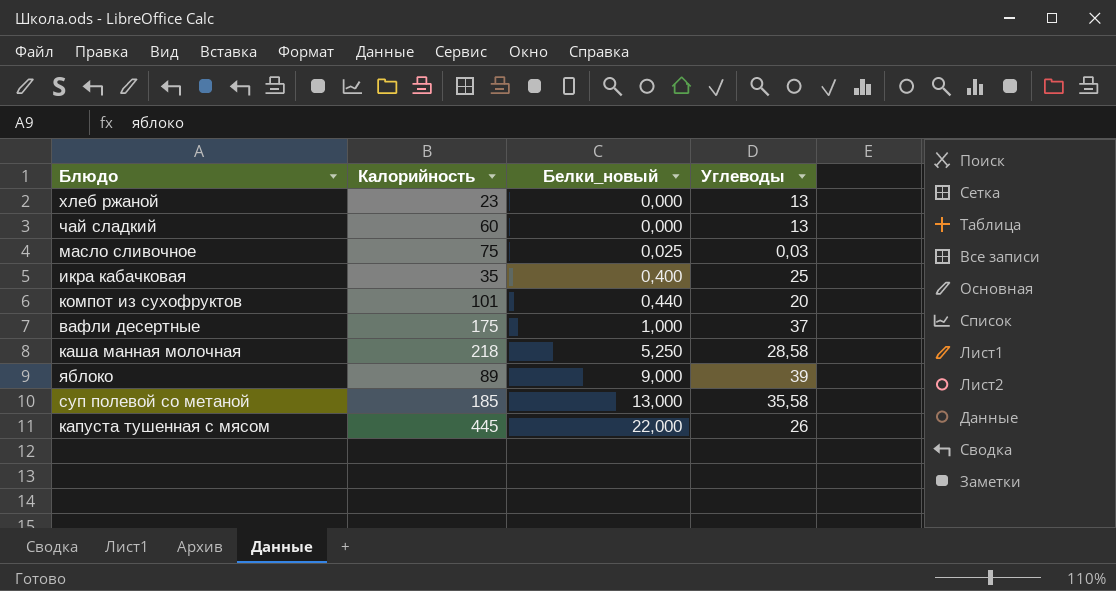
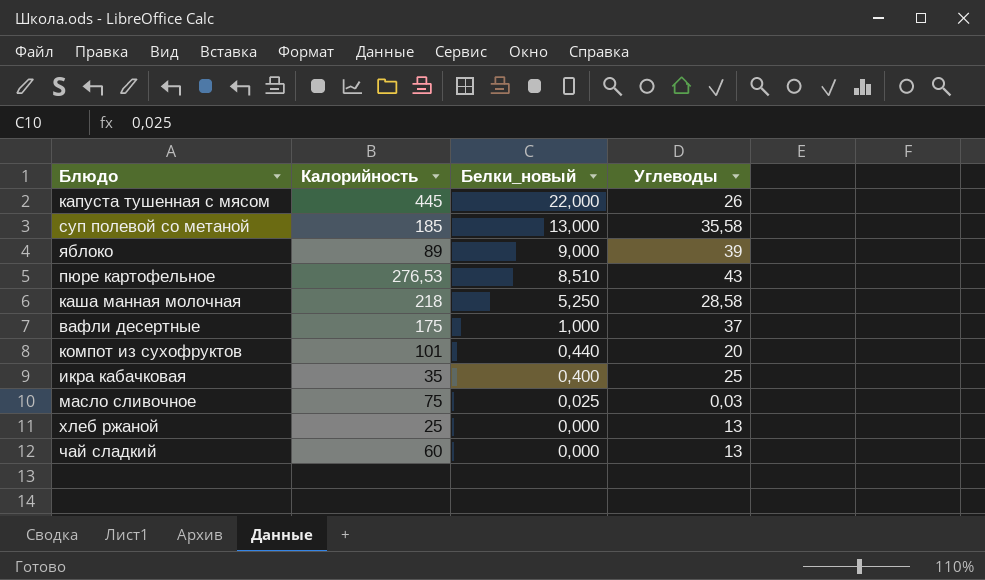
row order: Белки_новый ascending -> Белки_новый descending
row пюре картофельное: none -> 276,53 | 8,510 | 43
хлеб ржаной | Калорийность: 23 -> 25

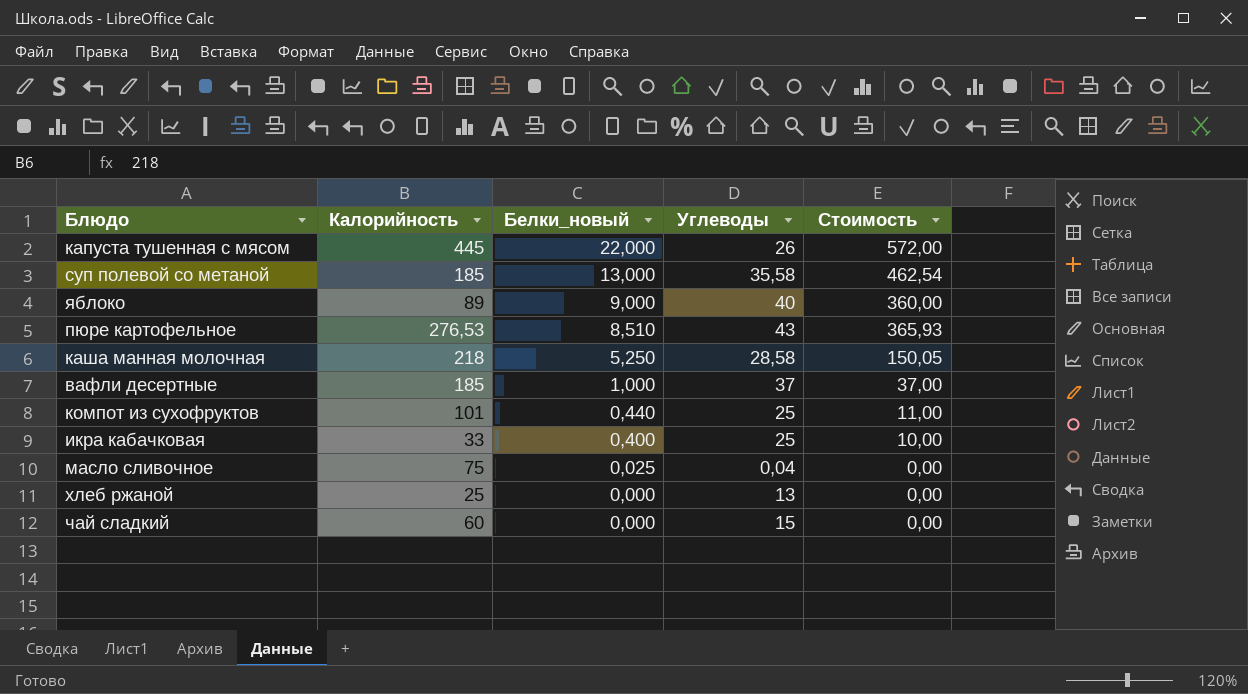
column Стоимость | formula: none -> [Белки_новый] * [Углеводы]
яблоко | Углеводы: 39 -> 40
вафли десертные | Калорийность: 175 -> 185
компот из сухофруктов | Углеводы: 20 -> 25
икра кабачковая | Калорийность: 35 -> 33
масло сливочное | Углеводы: 0,03 -> 0,04
чай сладкий | Углеводы: 13 -> 15

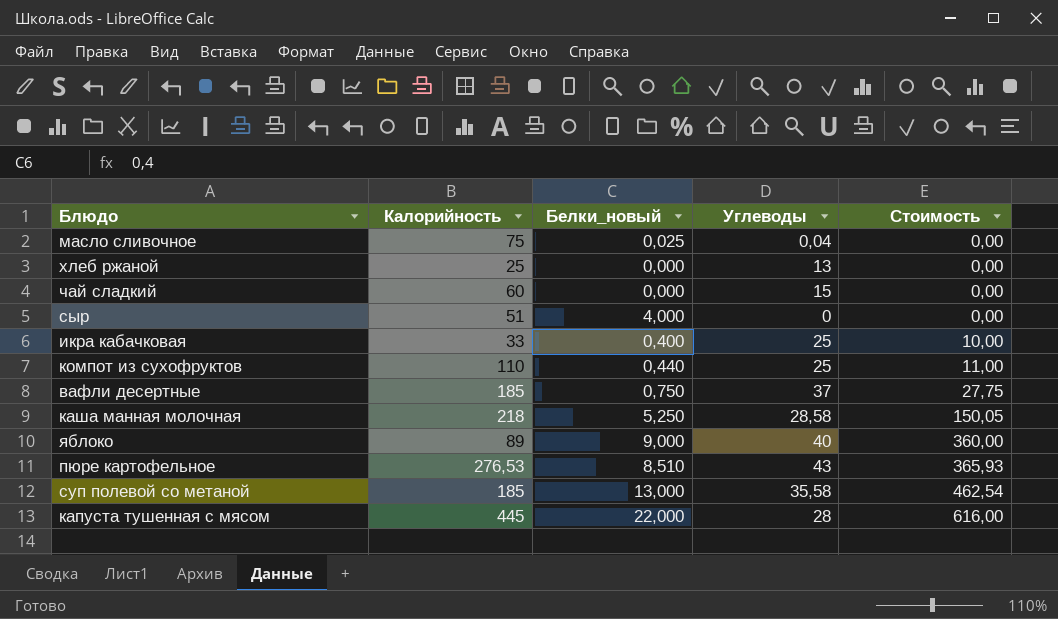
row order: Белки_новый descending -> Стоимость ascending
row сыр: none -> 51 | 4,000 | 0 | 0,00
компот из сухофруктов | Калорийность: 101 -> 110
вафли десертные | Белки_новый: 1,000 -> 0,750
вафли десертные | Стоимость: 37,00 -> 27,75
капуста тушенная с мясом | Углеводы: 26 -> 28
капуста тушенная с мясом | Стоимость: 572,00 -> 616,00

